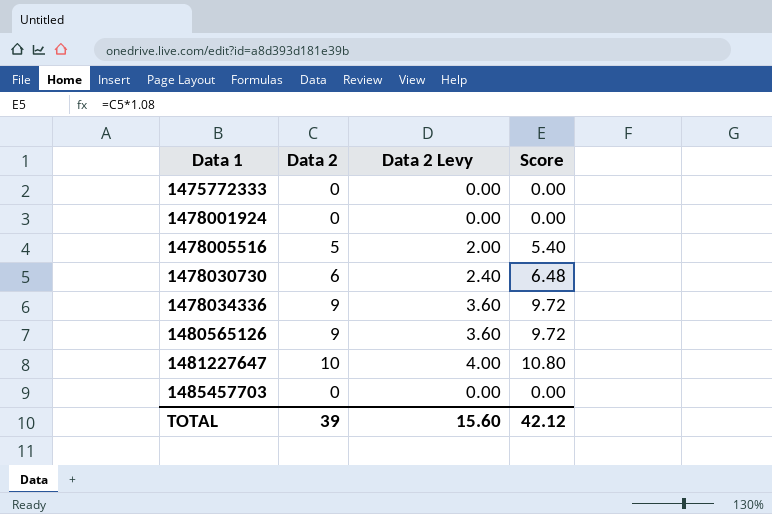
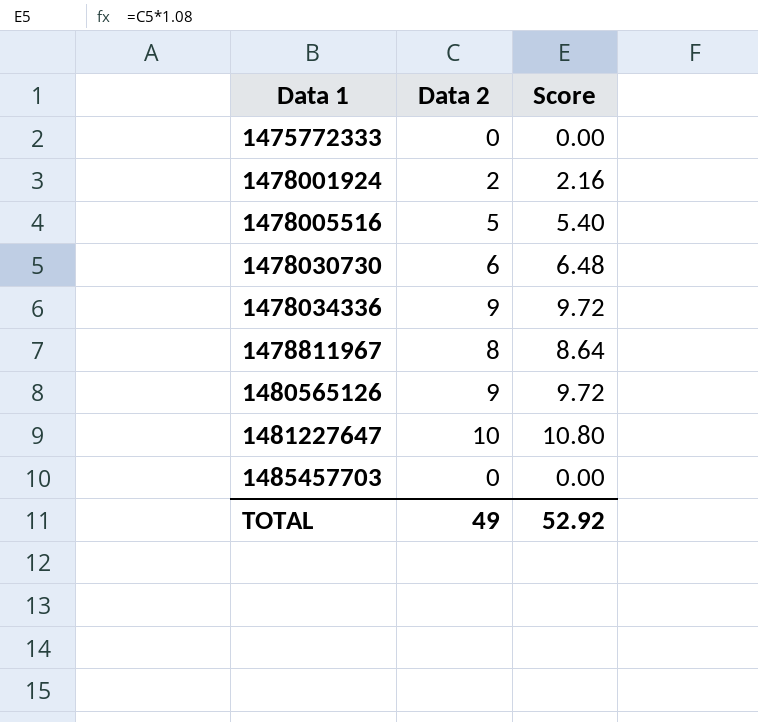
column Data 2 Levy | formula: [Data 2] * 0.4 -> none
1478001924 | Data 2: 0 -> 2
1478001924 | Score: 0.00 -> 2.16
row 1478811967: none -> 8 | 8.64
TOTAL | Data 2: 39 -> 49
TOTAL | Score: 42.12 -> 52.92

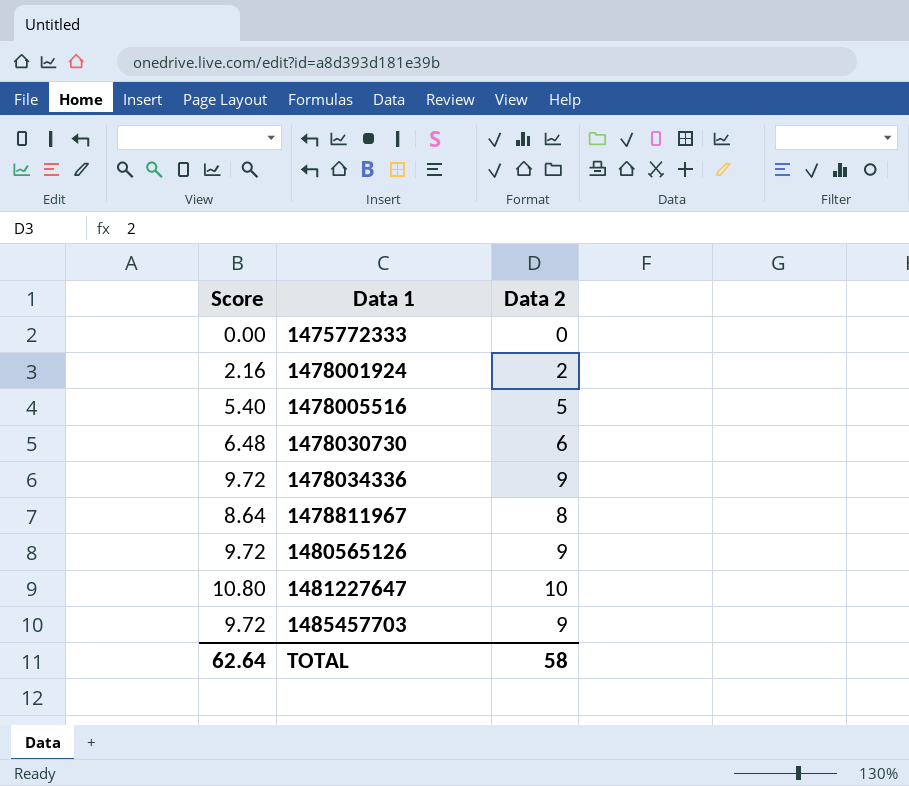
column Score | position: 3 -> 1
1485457703 | Score: 0.00 -> 9.72
1485457703 | Data 2: 0 -> 9
TOTAL | Score: 52.92 -> 62.64
TOTAL | Data 2: 49 -> 58

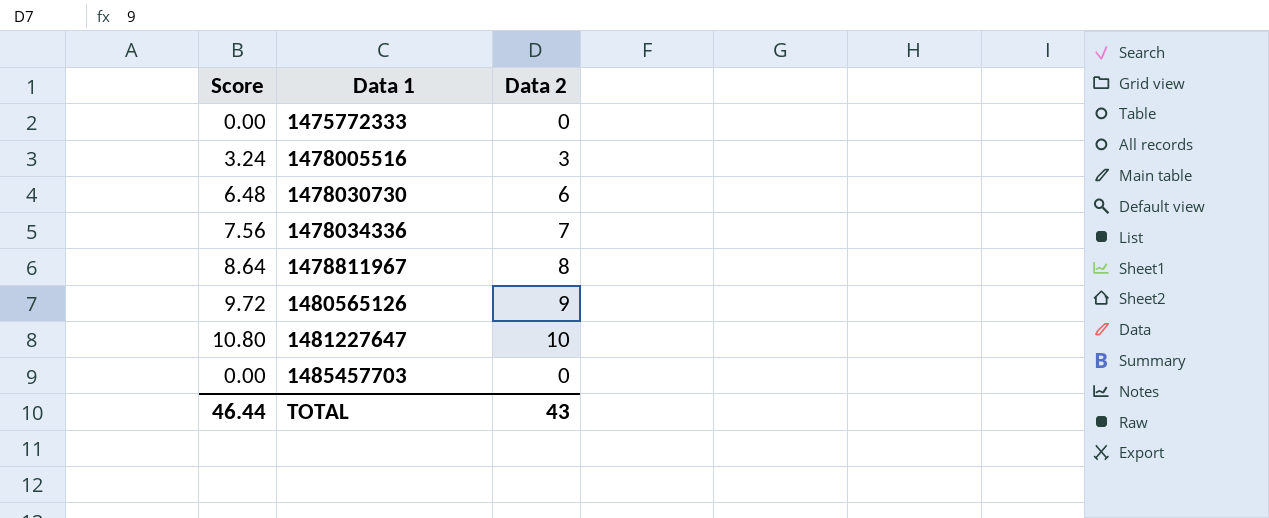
row 1478001924: 2.16 | 2 -> none
1478005516 | Score: 5.40 -> 3.24
1478005516 | Data 2: 5 -> 3
1478034336 | Score: 9.72 -> 7.56
1478034336 | Data 2: 9 -> 7
1485457703 | Score: 9.72 -> 0.00
1485457703 | Data 2: 9 -> 0
TOTAL | Score: 62.64 -> 46.44
TOTAL | Data 2: 58 -> 43

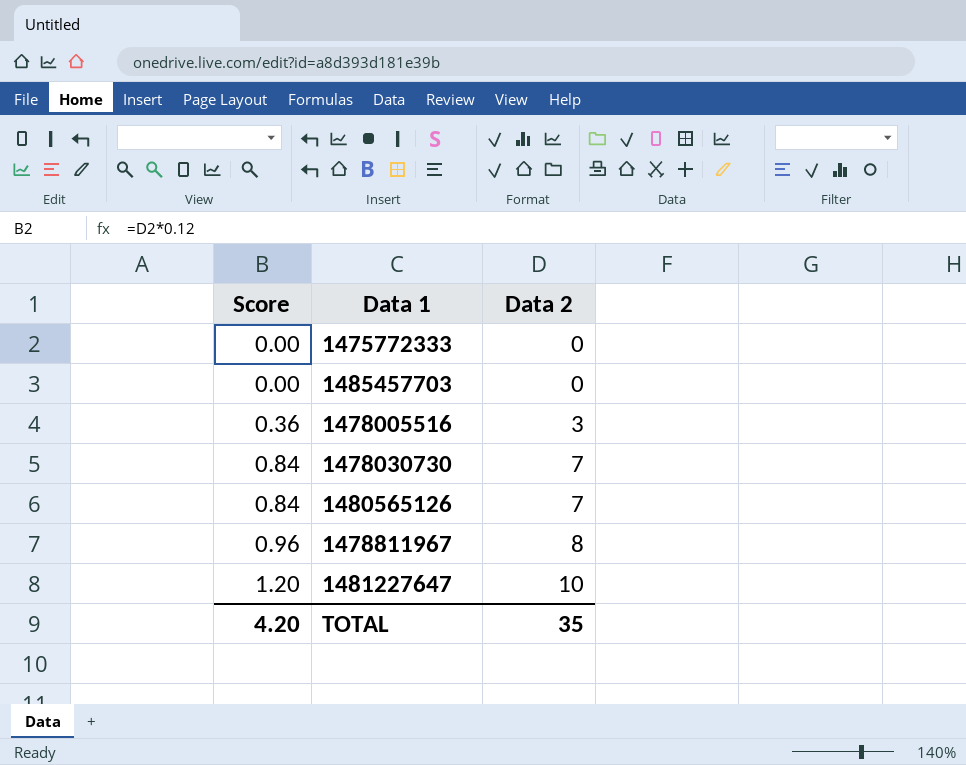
row order: Data 1 ascending -> Score ascending
column Score | formula: [Data 2] * 1.08 -> [Data 2] * 0.12
row 1478034336: 7.56 | 7 -> none
1478030730 | Data 2: 6 -> 7
1480565126 | Data 2: 9 -> 7
TOTAL | Score: 46.44 -> 4.20
TOTAL | Data 2: 43 -> 35

